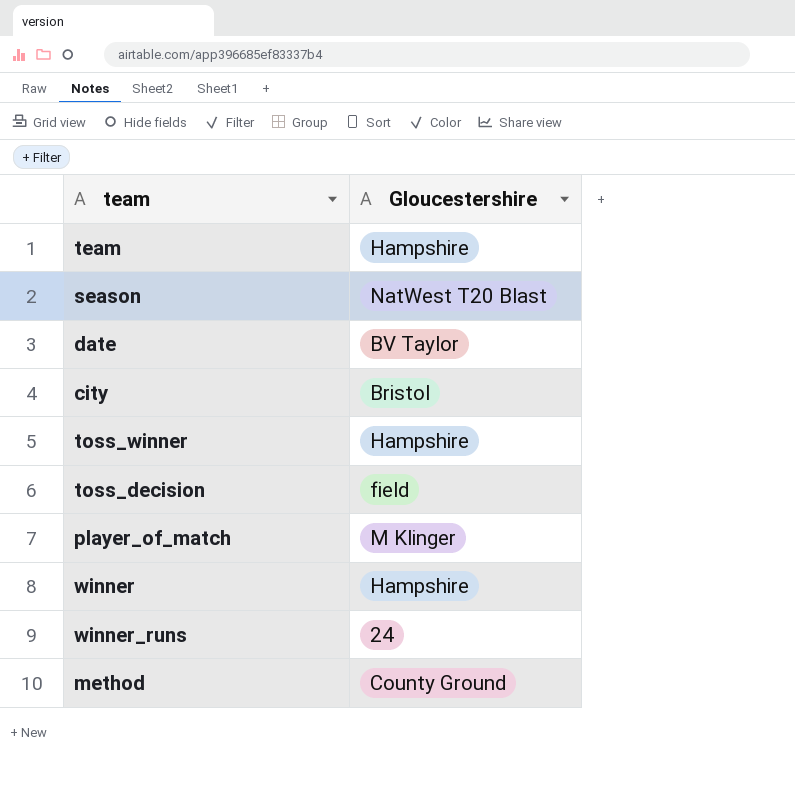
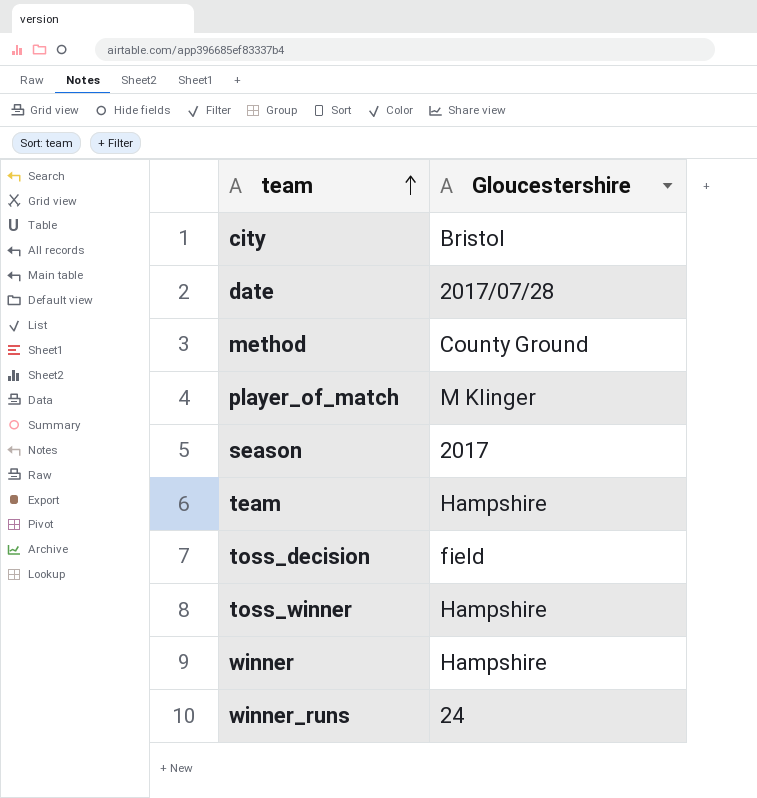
row order: none -> team ascending
date | Gloucestershire: BV Taylor -> 2017/07/28
season | Gloucestershire: NatWest T20 Blast -> 2017

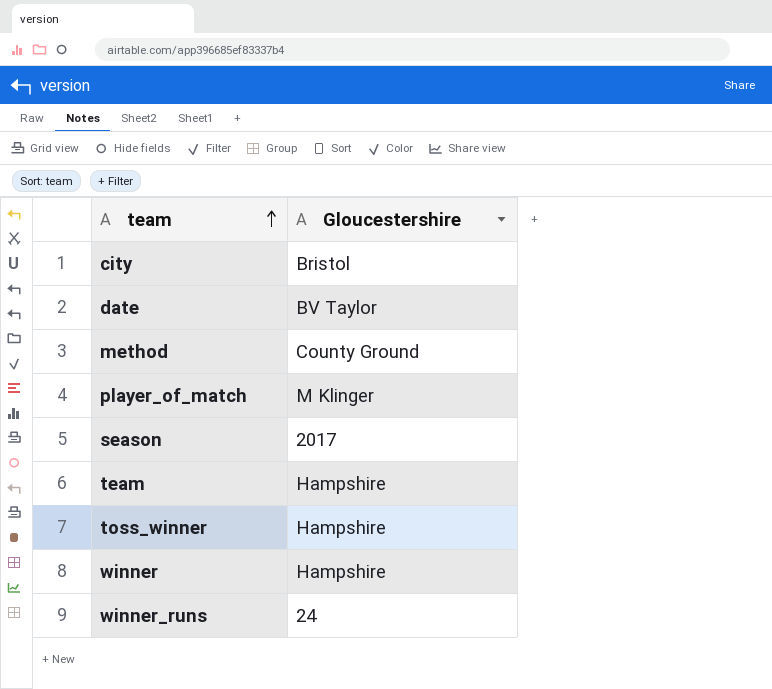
row toss_decision: field -> none
date | Gloucestershire: 2017/07/28 -> BV Taylor

